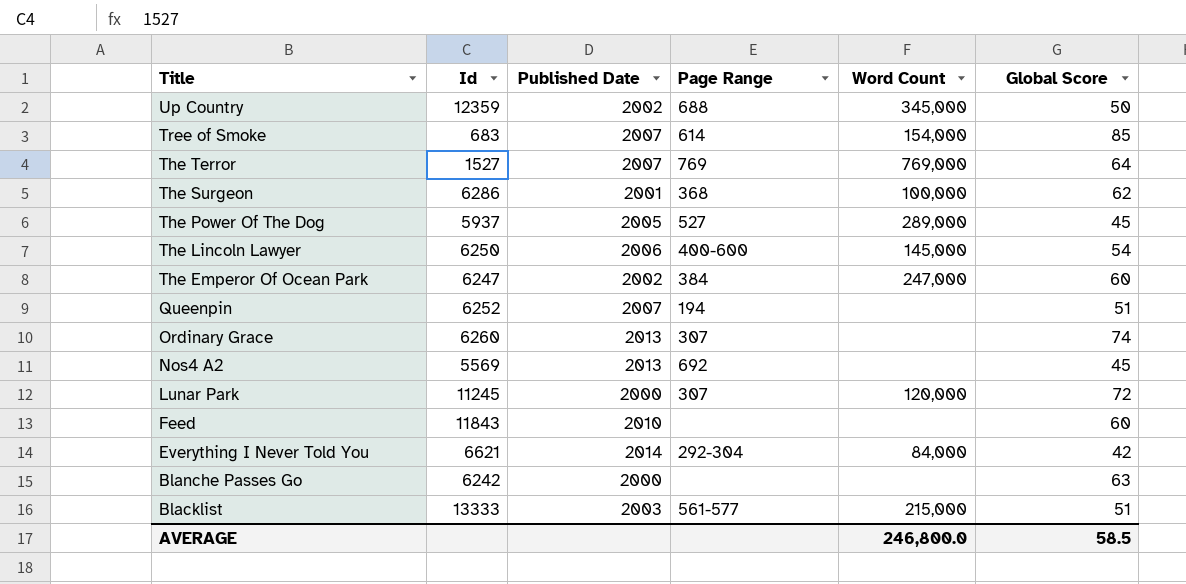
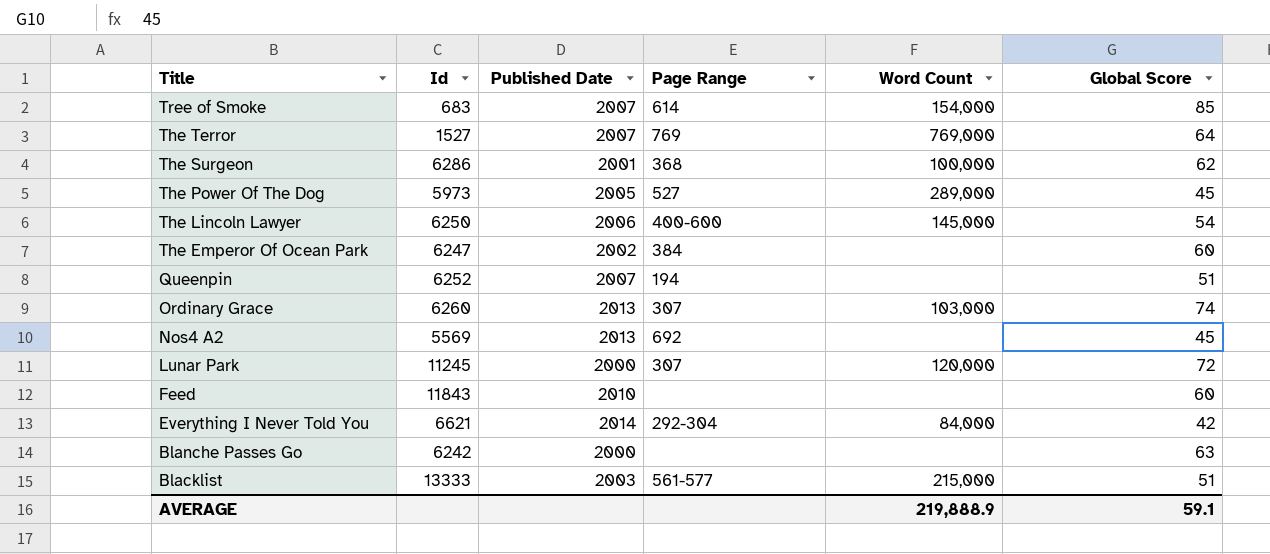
row Up Country: 12359 | 2002 | 688 | 345,000 | 50 -> none
The Power Of The Dog | Id: 5937 -> 5973
The Emperor Of Ocean Park | Word Count: 247,000 -> none
Ordinary Grace | Word Count: none -> 103,000
AVERAGE | Word Count: 246,800.0 -> 219,888.9
AVERAGE | Global Score: 58.5 -> 59.1

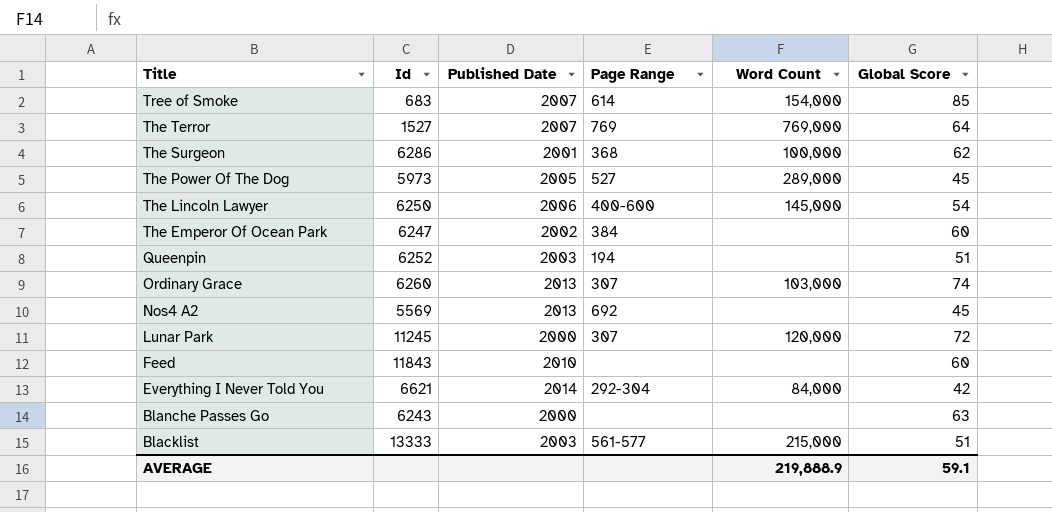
Queenpin | Published Date: 2007 -> 2003
Blanche Passes Go | Id: 6242 -> 6243

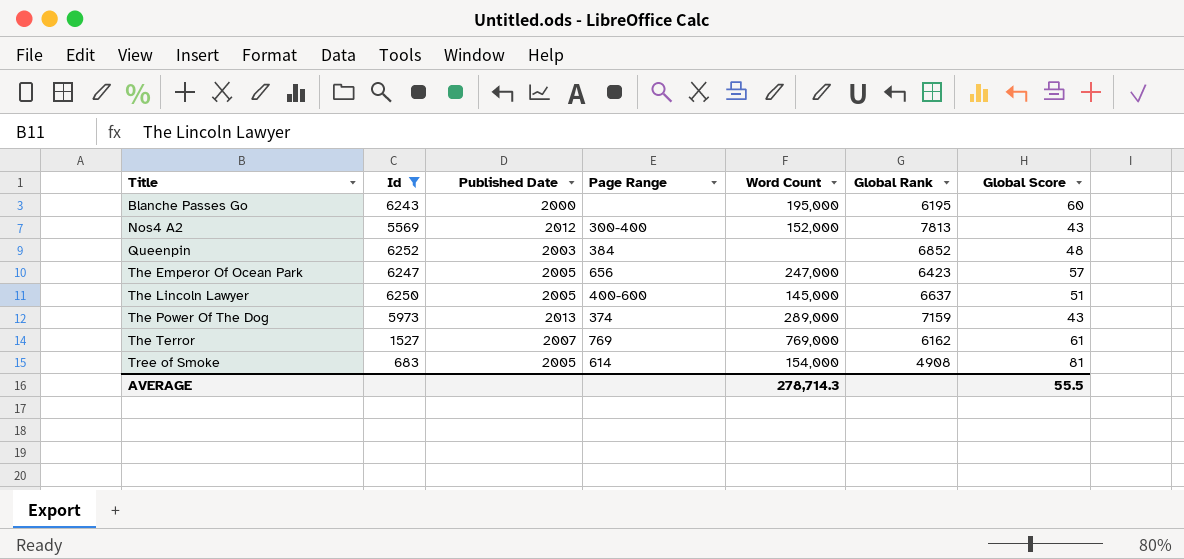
filter: none -> Id <= 6252
row order: Title descending -> Title ascending
column Global Rank | position: none -> 6
Blanche Passes Go | Word Count: none -> 195,000
Blanche Passes Go | Global Score: 63 -> 60
Nos4 A2 | Published Date: 2013 -> 2012
Nos4 A2 | Page Range: 692 -> 300-400
Nos4 A2 | Word Count: none -> 152,000
Nos4 A2 | Global Score: 45 -> 43
Queenpin | Page Range: 194 -> 384
Queenpin | Global Score: 51 -> 48
The Emperor Of Ocean Park | Published Date: 2002 -> 2005
The Emperor Of Ocean Park | Page Range: 384 -> 656
The Emperor Of Ocean Park | Word Count: none -> 247,000
The Emperor Of Ocean Park | Global Score: 60 -> 57
The Lincoln Lawyer | Published Date: 2006 -> 2005
The Lincoln Lawyer | Global Score: 54 -> 51
The Power Of The Dog | Published Date: 2005 -> 2013
The Power Of The Dog | Page Range: 527 -> 374
The Power Of The Dog | Global Score: 45 -> 43
The Terror | Global Score: 64 -> 61
Tree of Smoke | Published Date: 2007 -> 2005
Tree of Smoke | Global Score: 85 -> 81
AVERAGE | Word Count: 219,888.9 -> 278,714.3
AVERAGE | Global Score: 59.1 -> 55.5

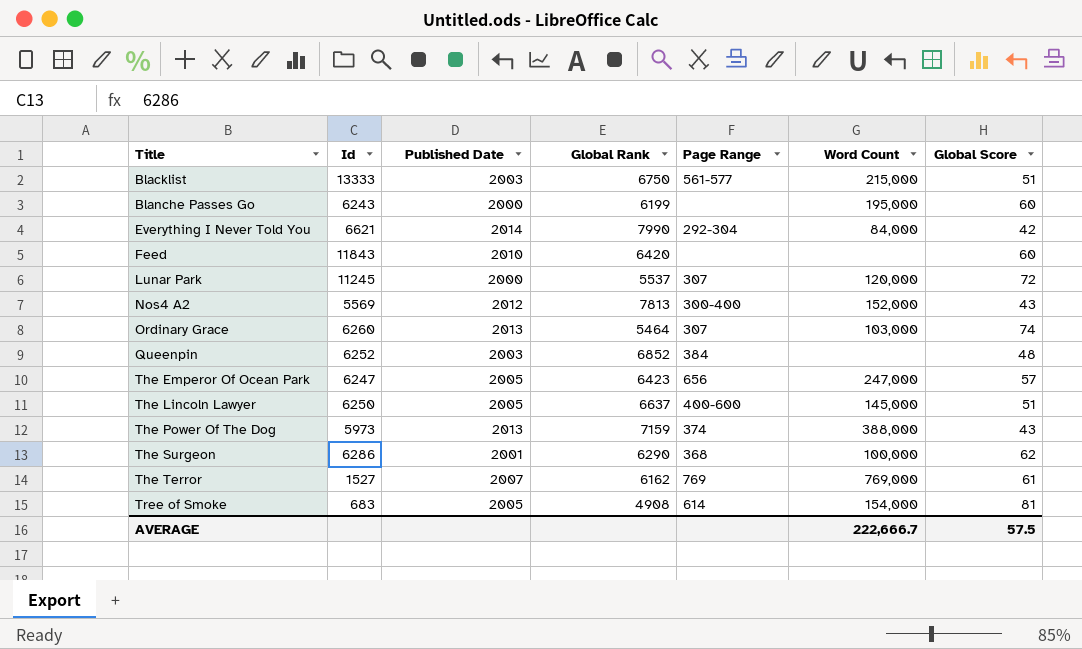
filter: Id <= 6252 -> none
column Global Rank | position: 6 -> 4
Blanche Passes Go | Global Rank: 6195 -> 6199
The Power Of The Dog | Word Count: 289,000 -> 388,000
AVERAGE | Word Count: 278,714.3 -> 222,666.7
AVERAGE | Global Score: 55.5 -> 57.5

